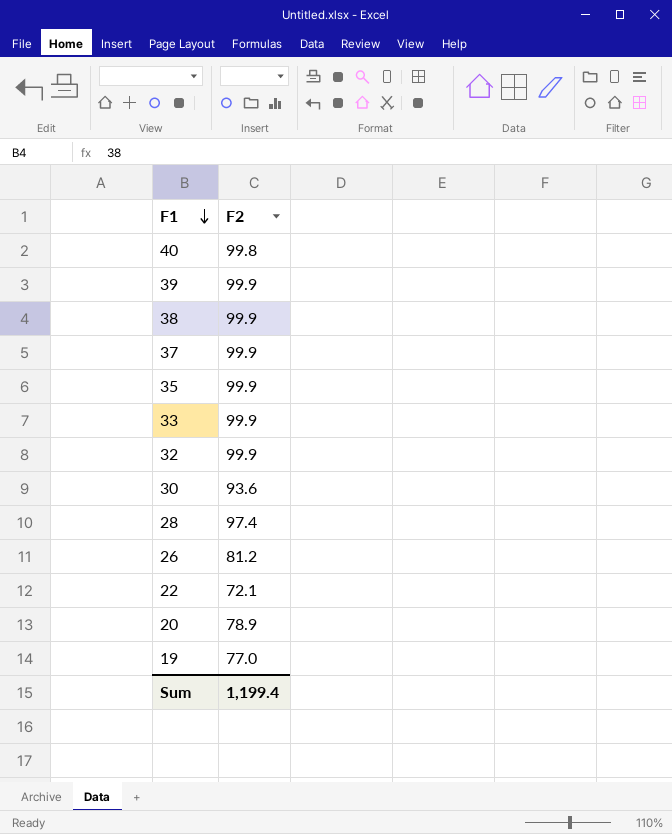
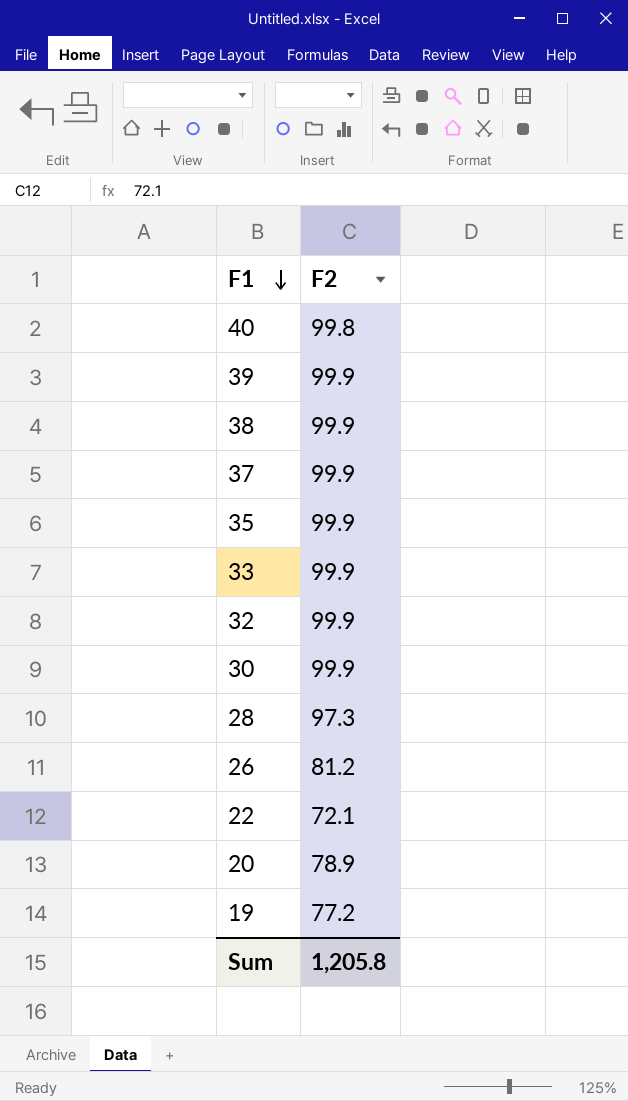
30 | F2: 93.6 -> 99.9
28 | F2: 97.4 -> 97.3
19 | F2: 77.0 -> 77.2
Sum | F2: 1,199.4 -> 1,205.8

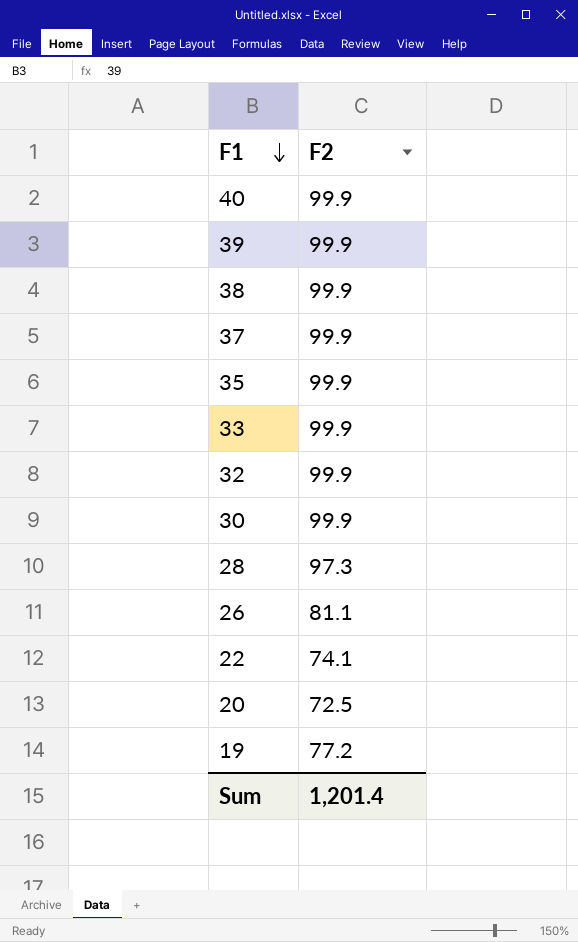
40 | F2: 99.8 -> 99.9
26 | F2: 81.2 -> 81.1
22 | F2: 72.1 -> 74.1
20 | F2: 78.9 -> 72.5
Sum | F2: 1,205.8 -> 1,201.4

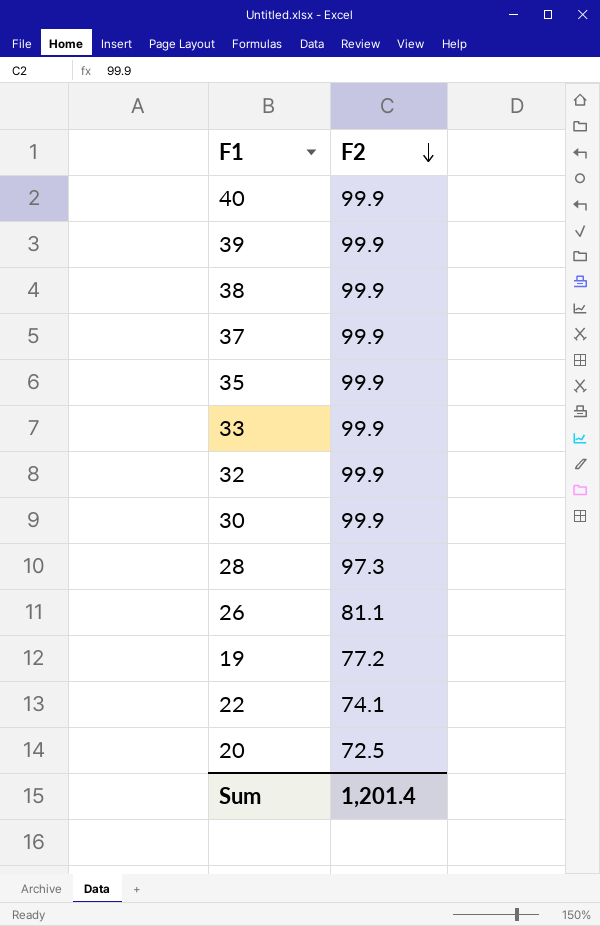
row order: F1 descending -> F2 descending

